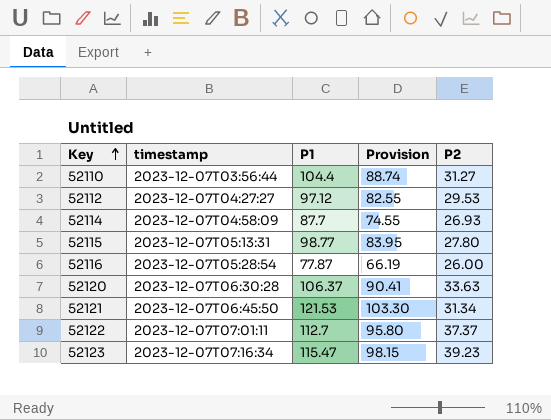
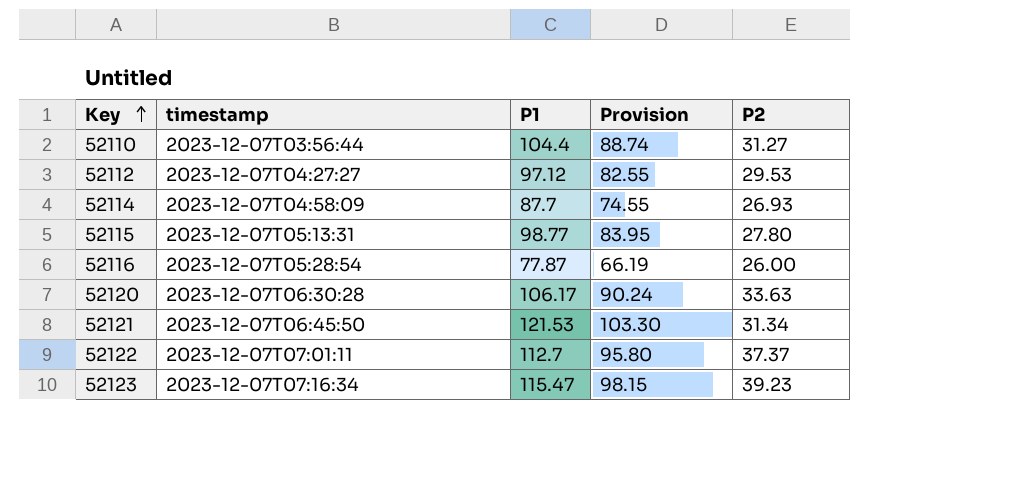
52120 | P1: 106.37 -> 106.17
52120 | Provision: 90.41 -> 90.24

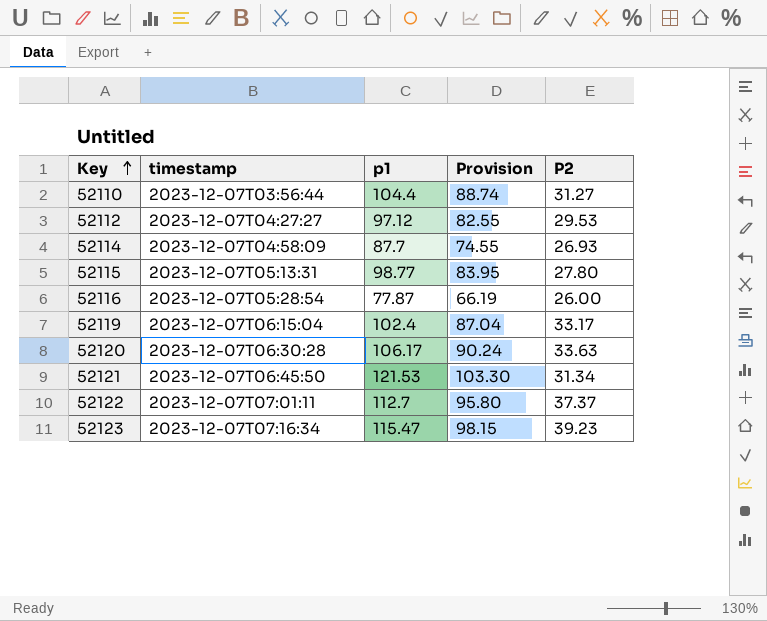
column name: P1 -> p1
row 52119: none -> 2023-12-07T06:15:04 | 102.4 | 87.04 | 33.17

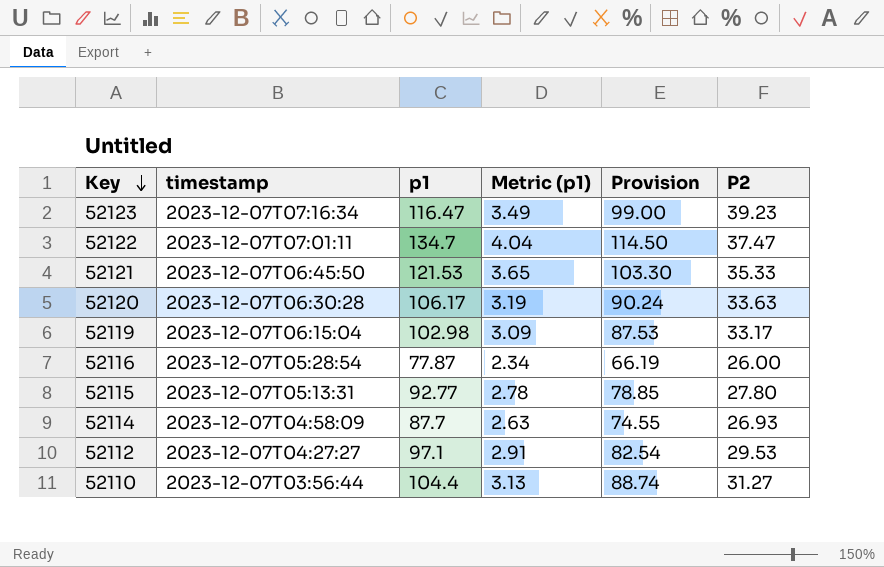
row order: Key ascending -> Key descending
column Metric (p1) | formula: none -> [p1] * 0.03
52123 | p1: 115.47 -> 116.47
52123 | Provision: 98.15 -> 99.00
52122 | p1: 112.7 -> 134.7
52122 | Provision: 95.80 -> 114.50
52122 | P2: 37.37 -> 37.47
52121 | P2: 31.34 -> 35.33
52119 | p1: 102.4 -> 102.98
52119 | Provision: 87.04 -> 87.53
52115 | p1: 98.77 -> 92.77
52115 | Provision: 83.95 -> 78.85
52112 | p1: 97.12 -> 97.1
52112 | Provision: 82.55 -> 82.54

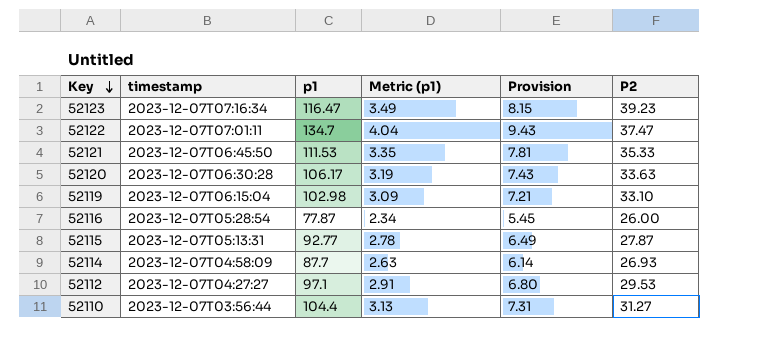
column Provision | formula: [p1] * 0.85 -> [p1] * 0.07
52121 | p1: 121.53 -> 111.53
52121 | Metric (p1): 3.65 -> 3.35
52119 | P2: 33.17 -> 33.10
52115 | P2: 27.80 -> 27.87

